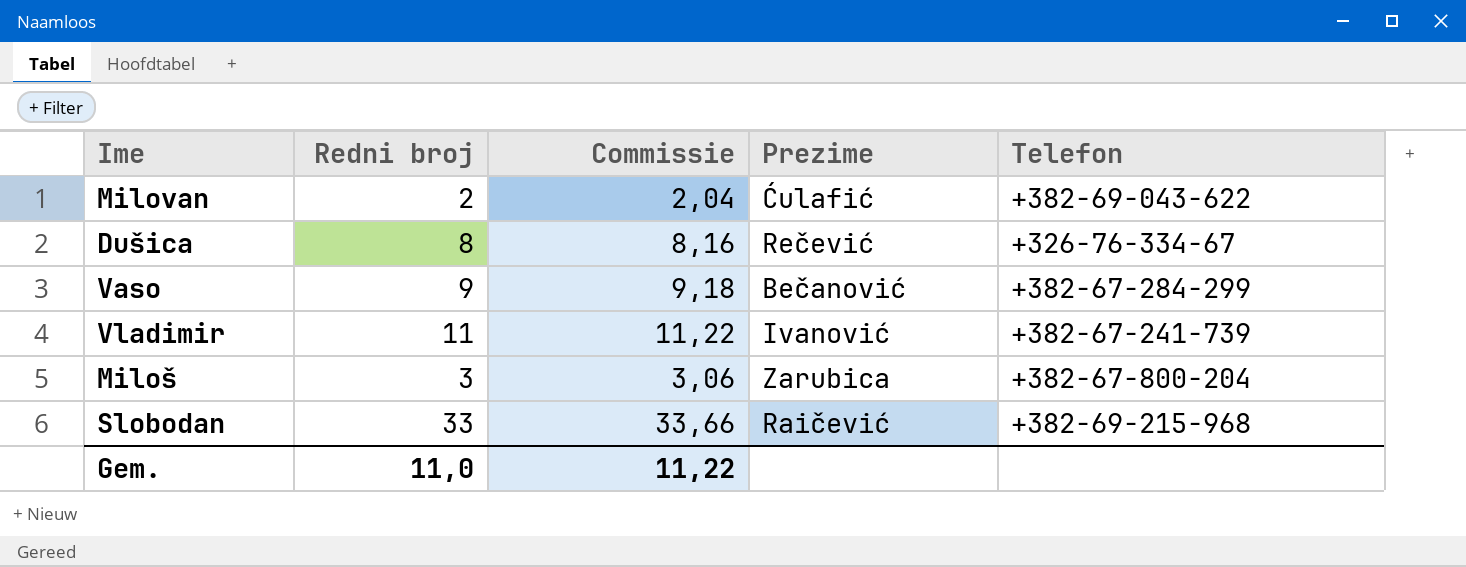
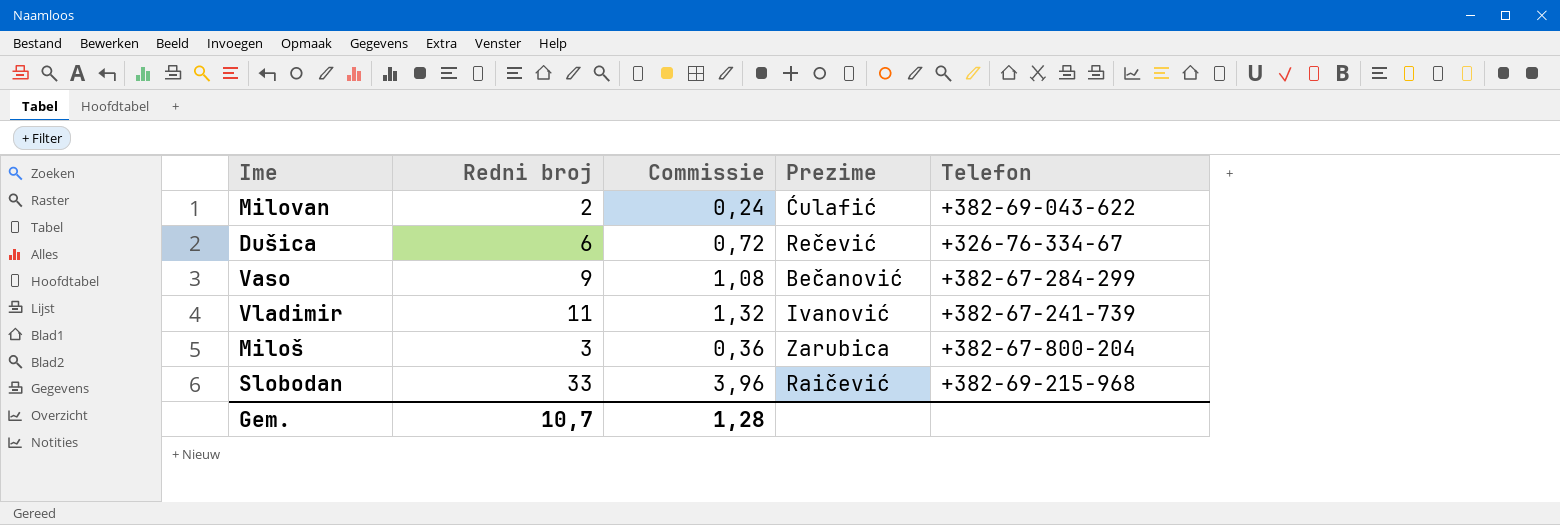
column Commissie | formula: [Redni broj] * 1,02 -> [Redni broj] * 0,12
Dušica | Redni broj: 8 -> 6
Gem. | Redni broj: 11,0 -> 10,7
Gem. | Commissie: 11,22 -> 1,28

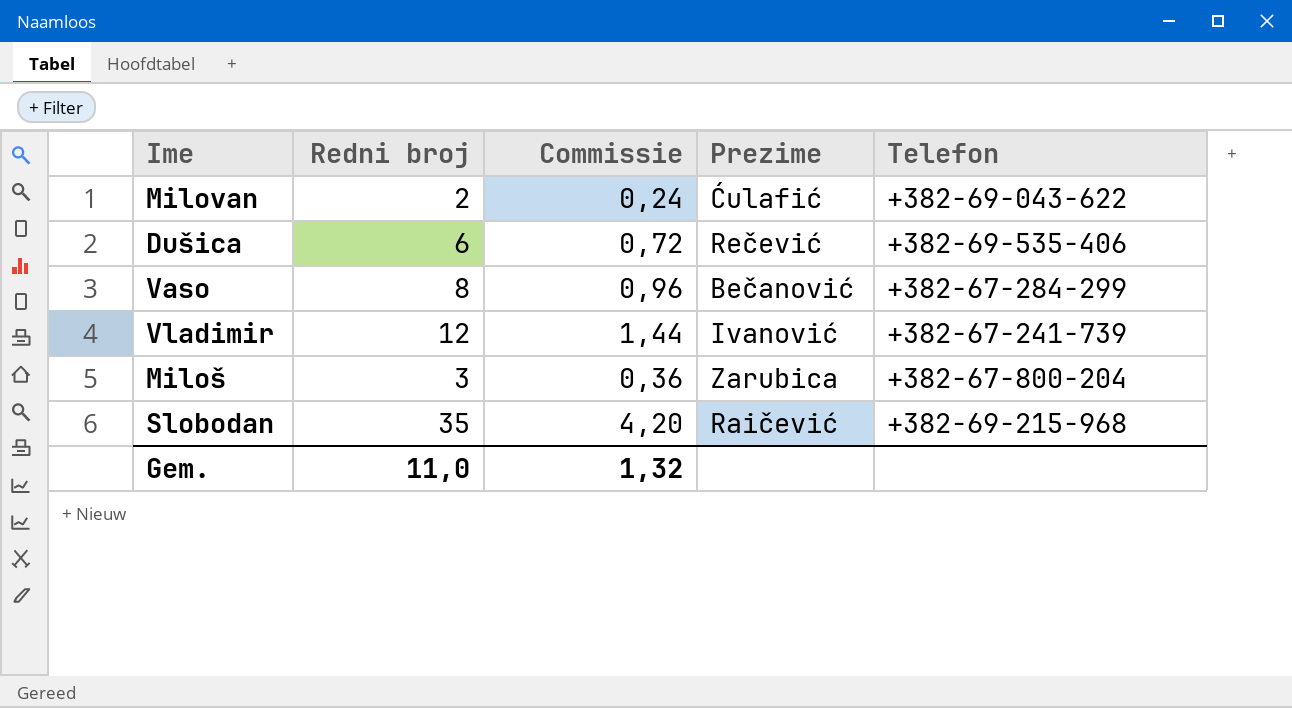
Dušica | Telefon: +326-76-334-67 -> +382-69-535-406
Vaso | Redni broj: 9 -> 8
Vaso | Commissie: 1,08 -> 0,96
Vladimir | Redni broj: 11 -> 12
Vladimir | Commissie: 1,32 -> 1,44
Slobodan | Redni broj: 33 -> 35
Slobodan | Commissie: 3,96 -> 4,20
Gem. | Redni broj: 10,7 -> 11,0
Gem. | Commissie: 1,28 -> 1,32

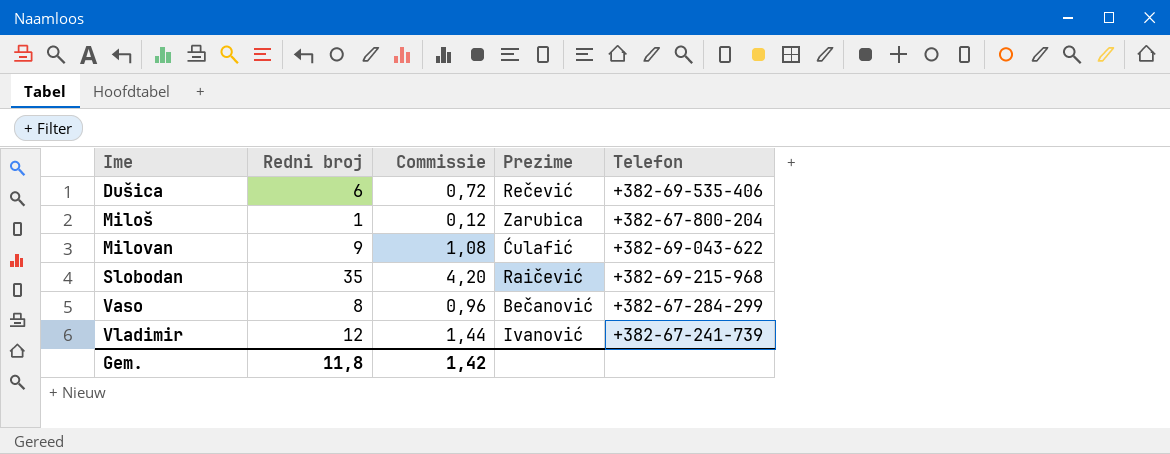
row order: none -> Ime ascending
Miloš | Redni broj: 3 -> 1
Miloš | Commissie: 0,36 -> 0,12
Milovan | Redni broj: 2 -> 9
Milovan | Commissie: 0,24 -> 1,08
Gem. | Redni broj: 11,0 -> 11,8
Gem. | Commissie: 1,32 -> 1,42

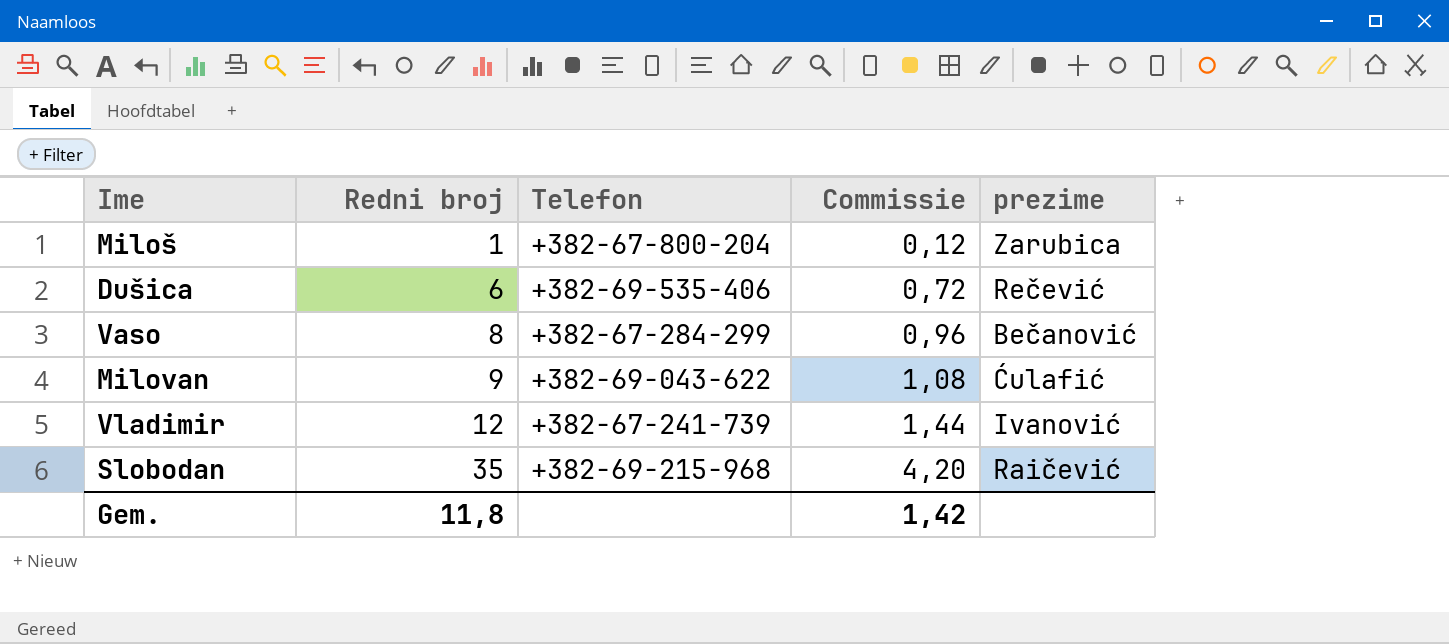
row order: Ime ascending -> Redni broj ascending
column Telefon | position: 5 -> 3
column name: Prezime -> prezime

